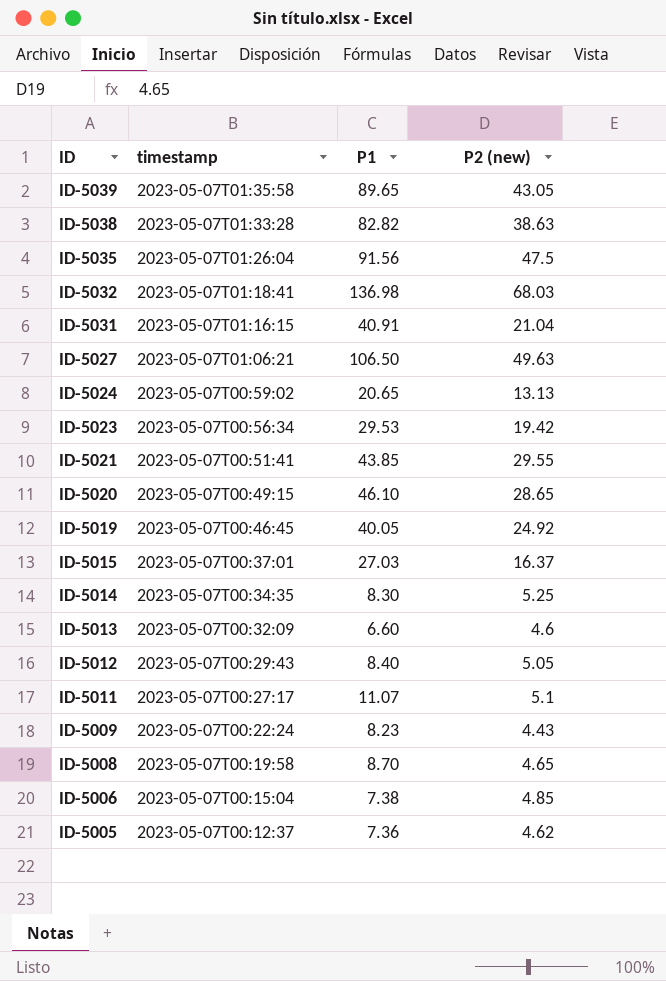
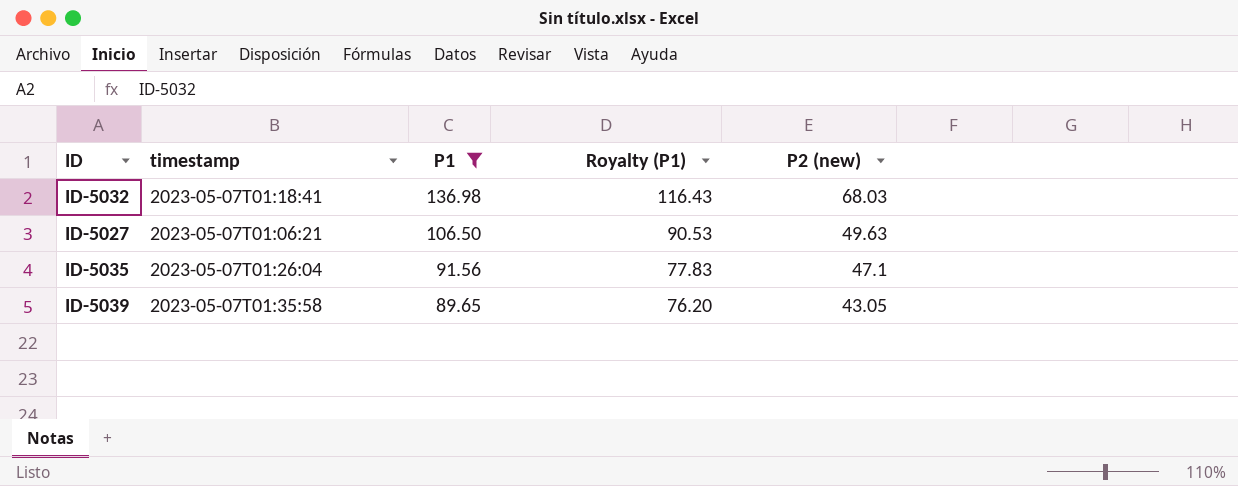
filter: none -> P1 >= 89.65
row order: ID descending -> P1 descending
column Royalty (P1) | formula: none -> [P1] * 0.85
ID-5035 | P2 (new): 47.5 -> 47.1

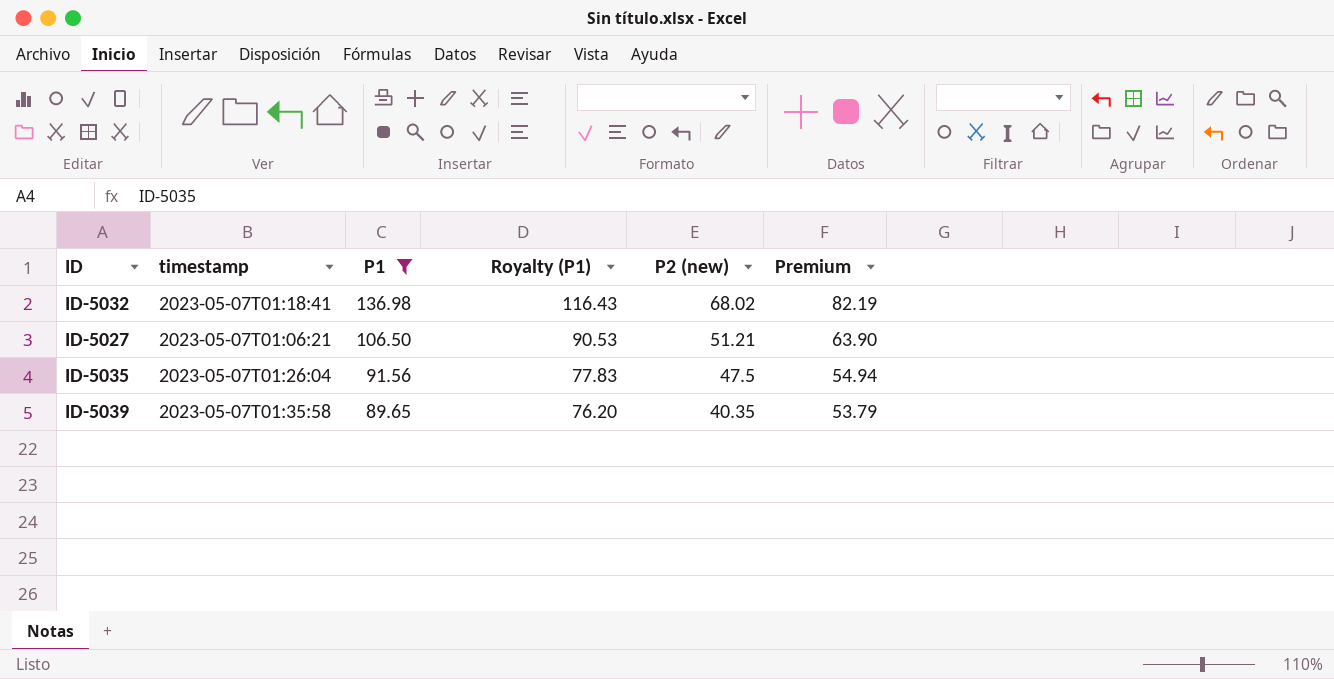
column Premium | formula: none -> [P1] * 0.6
ID-5032 | P2 (new): 68.03 -> 68.02
ID-5027 | P2 (new): 49.63 -> 51.21
ID-5035 | P2 (new): 47.1 -> 47.5
ID-5039 | P2 (new): 43.05 -> 40.35

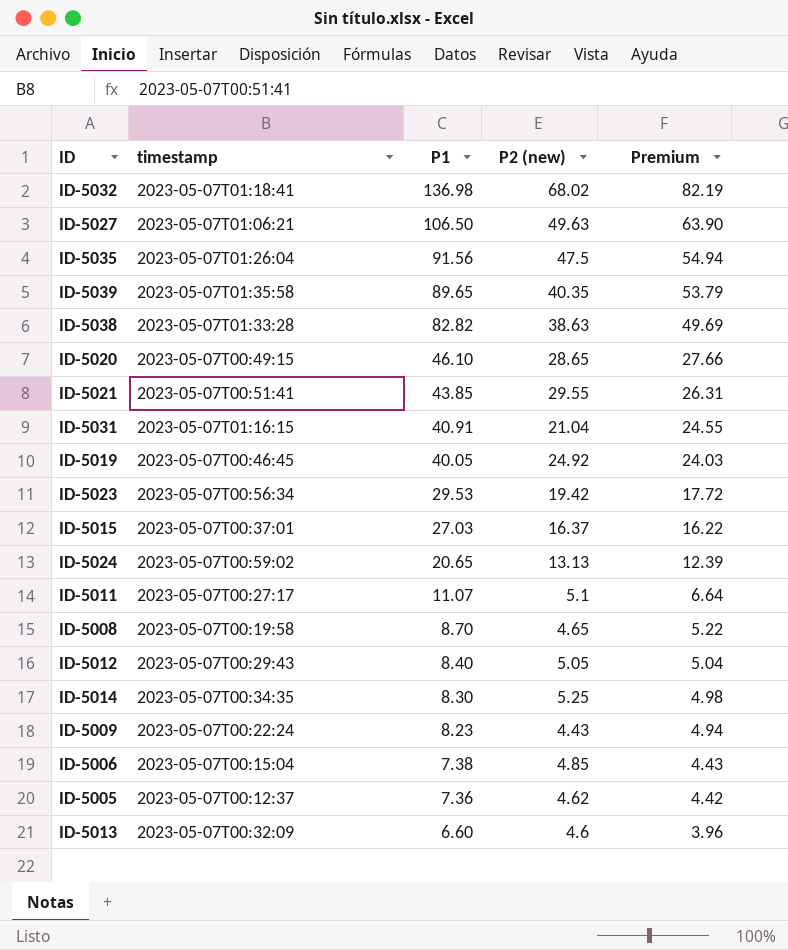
filter: P1 >= 89.65 -> none
column Royalty (P1) | formula: [P1] * 0.85 -> none
ID-5027 | P2 (new): 51.21 -> 49.63

